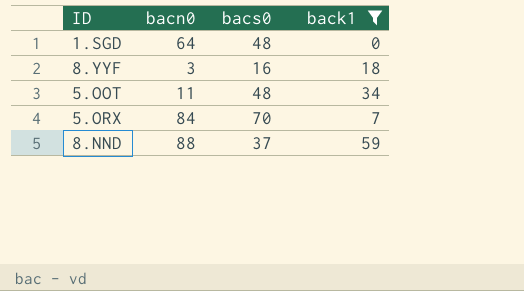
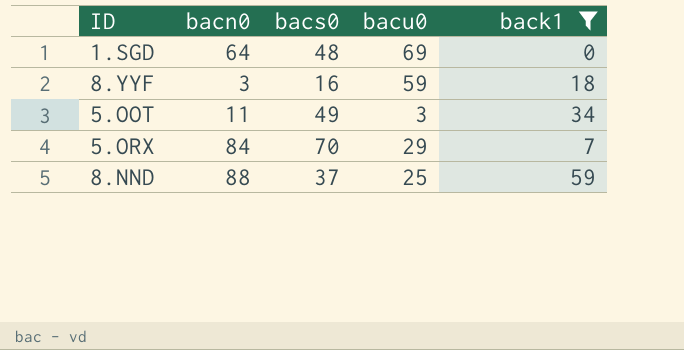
column bacu0 | position: none -> 4
5.OOT | bacs0: 48 -> 49

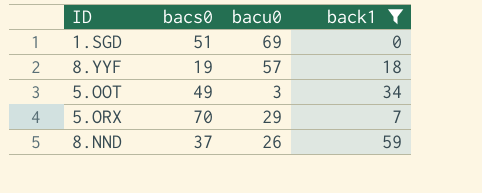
column bacn0 | position: 2 -> none
1.SGD | bacs0: 48 -> 51
8.YYF | bacs0: 16 -> 19
8.YYF | bacu0: 59 -> 57
8.NND | bacu0: 25 -> 26

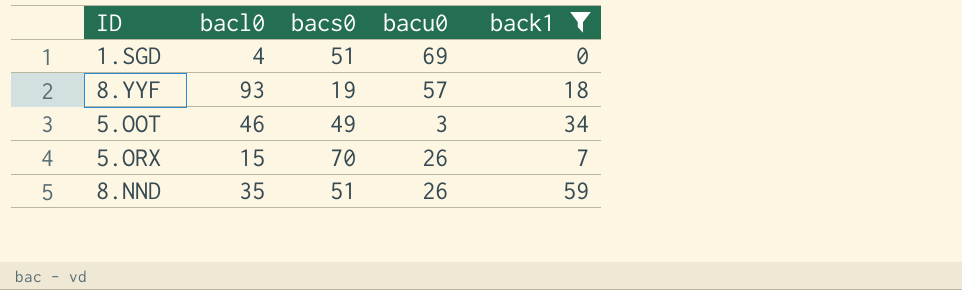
column bacl0 | position: none -> 2
5.ORX | bacu0: 29 -> 26
8.NND | bacs0: 37 -> 51

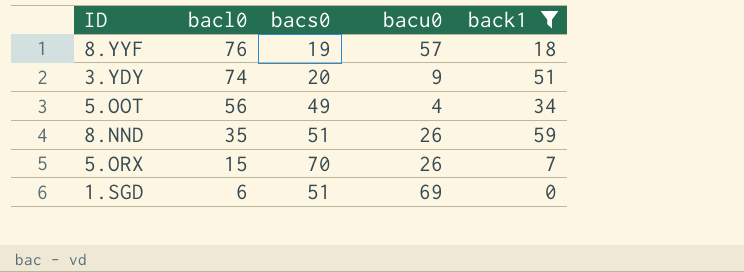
row order: none -> bacl0 descending
8.YYF | bacl0: 93 -> 76
row 3.YDY: none -> 74 | 20 | 9 | 51
5.OOT | bacl0: 46 -> 56
5.OOT | bacu0: 3 -> 4
1.SGD | bacl0: 4 -> 6

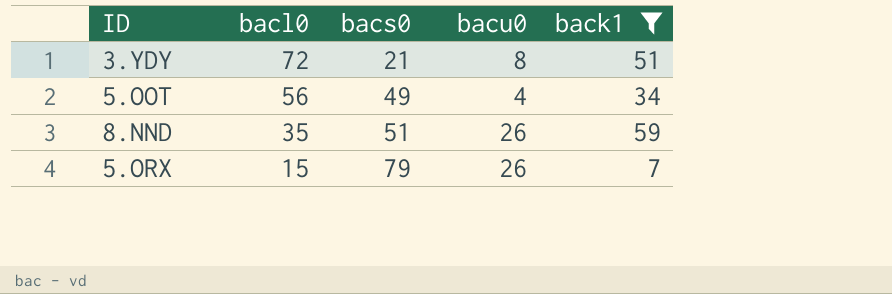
row 8.YYF: 76 | 19 | 57 | 18 -> none
row 1.SGD: 6 | 51 | 69 | 0 -> none
3.YDY | bacl0: 74 -> 72
3.YDY | bacs0: 20 -> 21
3.YDY | bacu0: 9 -> 8
5.ORX | bacs0: 70 -> 79

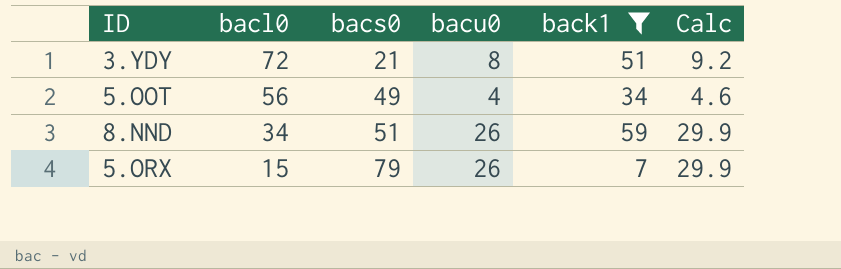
column Calc | formula: none -> [bacu0] * 1.15
8.NND | bacl0: 35 -> 34

